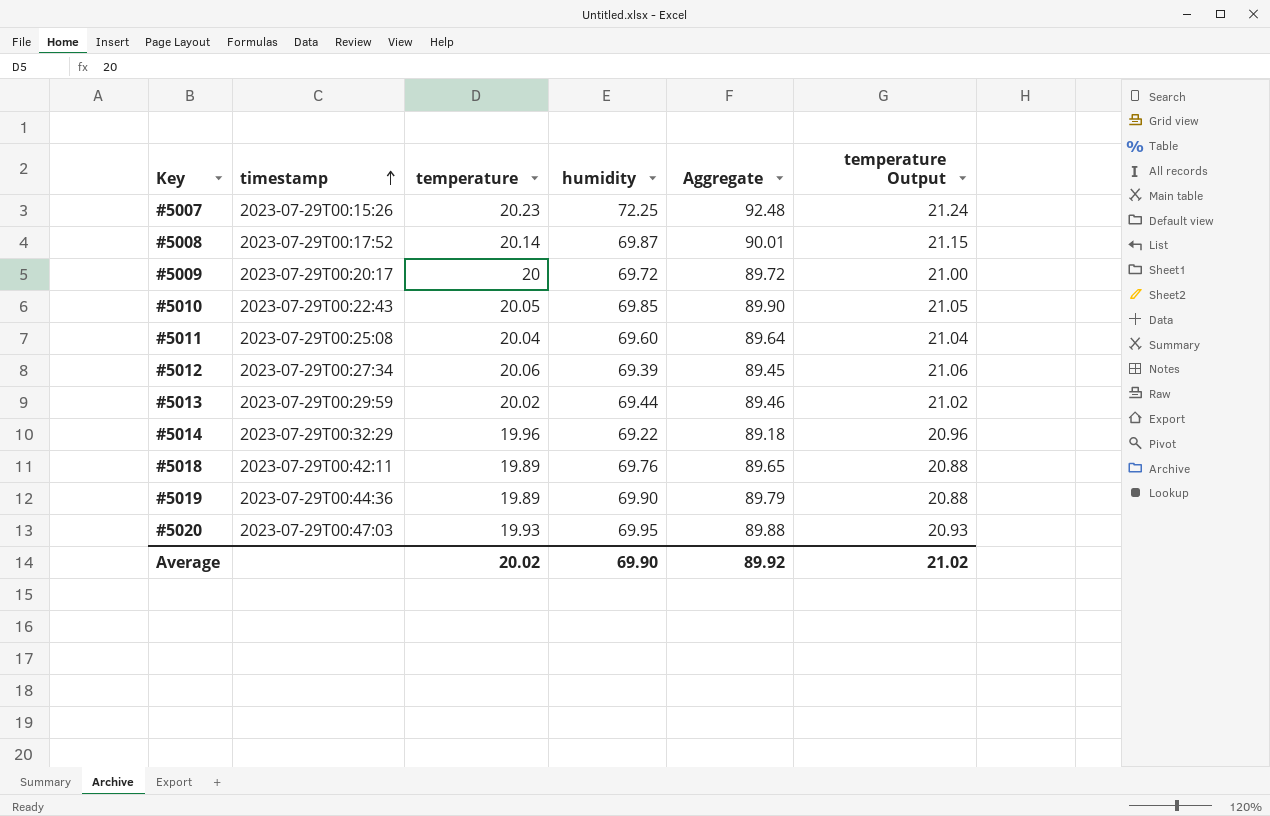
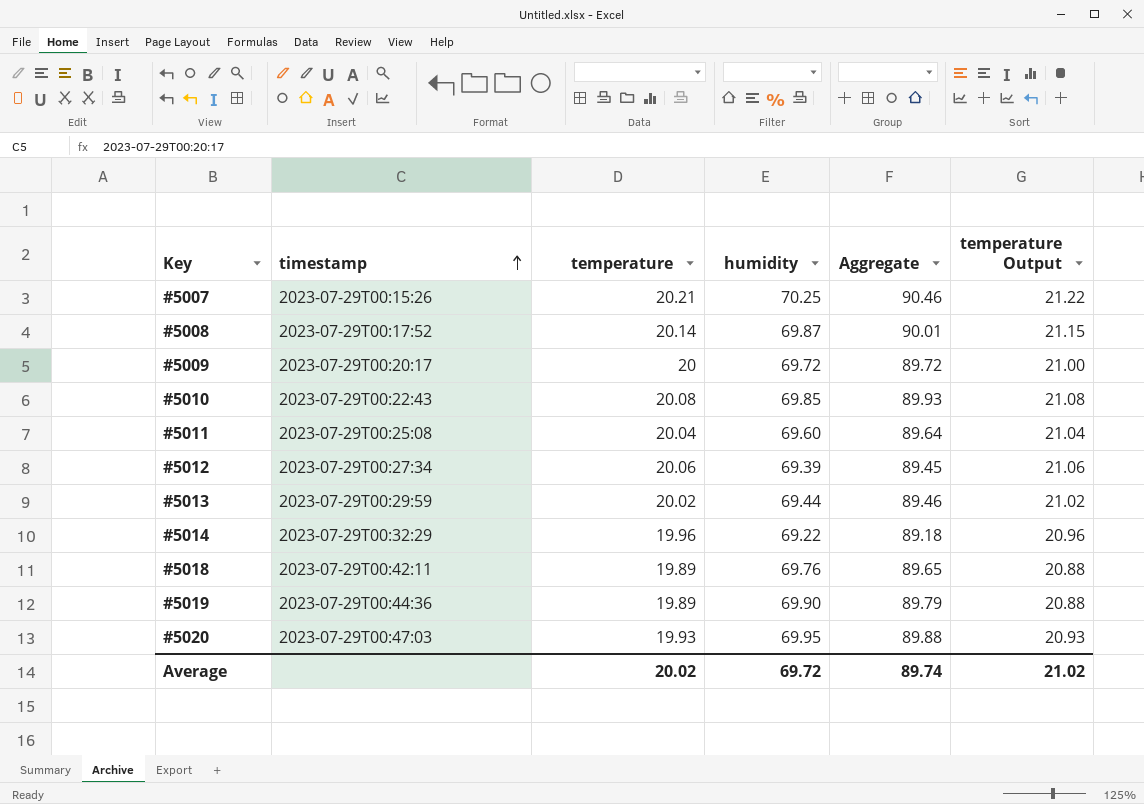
#5007 | temperature: 20.23 -> 20.21
#5007 | humidity: 72.25 -> 70.25
#5007 | Aggregate: 92.48 -> 90.46
#5007 | temperature Output: 21.24 -> 21.22
#5010 | temperature: 20.05 -> 20.08
#5010 | Aggregate: 89.90 -> 89.93
#5010 | temperature Output: 21.05 -> 21.08
Average | humidity: 69.90 -> 69.72
Average | Aggregate: 89.92 -> 89.74

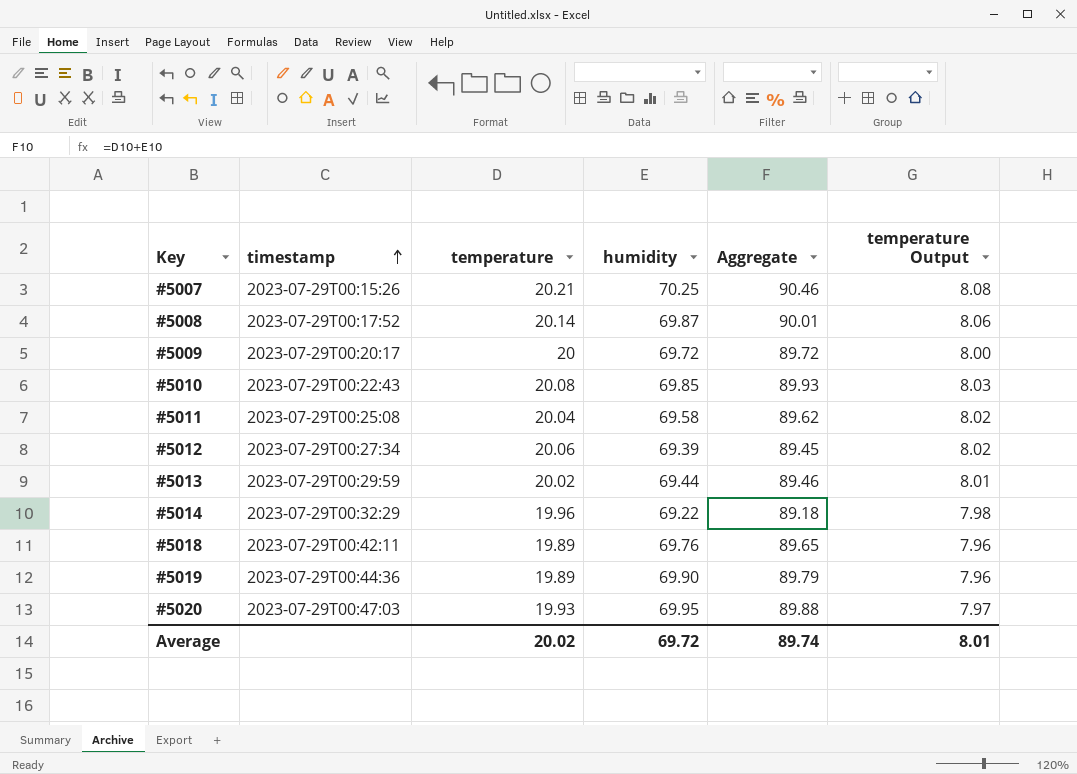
column temperature Output | formula: [temperature] * 1.05 -> [temperature] * 0.4
#5011 | humidity: 69.60 -> 69.58
#5011 | Aggregate: 89.64 -> 89.62
Average | temperature Output: 21.02 -> 8.01

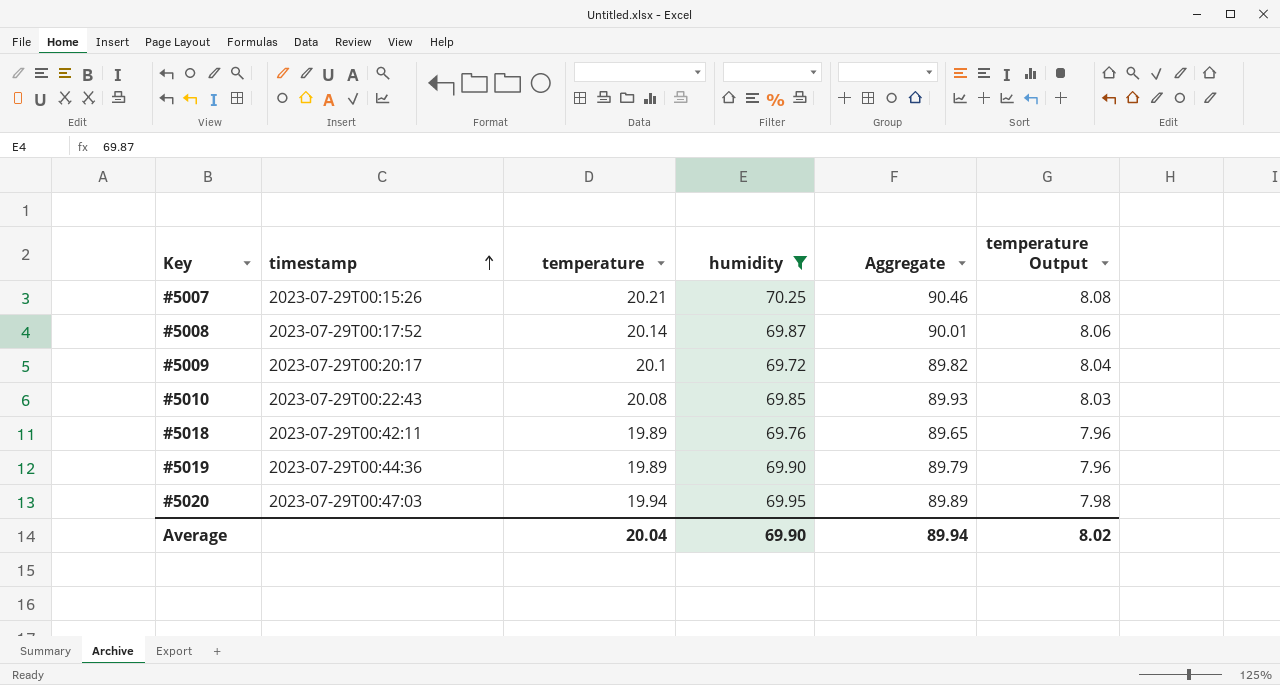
filter: none -> humidity >= 69.72
#5009 | temperature: 20 -> 20.1
#5009 | Aggregate: 89.72 -> 89.82
#5009 | temperature Output: 8.00 -> 8.04
#5020 | temperature: 19.93 -> 19.94
#5020 | Aggregate: 89.88 -> 89.89
#5020 | temperature Output: 7.97 -> 7.98
Average | temperature: 20.02 -> 20.04
Average | humidity: 69.72 -> 69.90
Average | Aggregate: 89.74 -> 89.94
Average | temperature Output: 8.01 -> 8.02

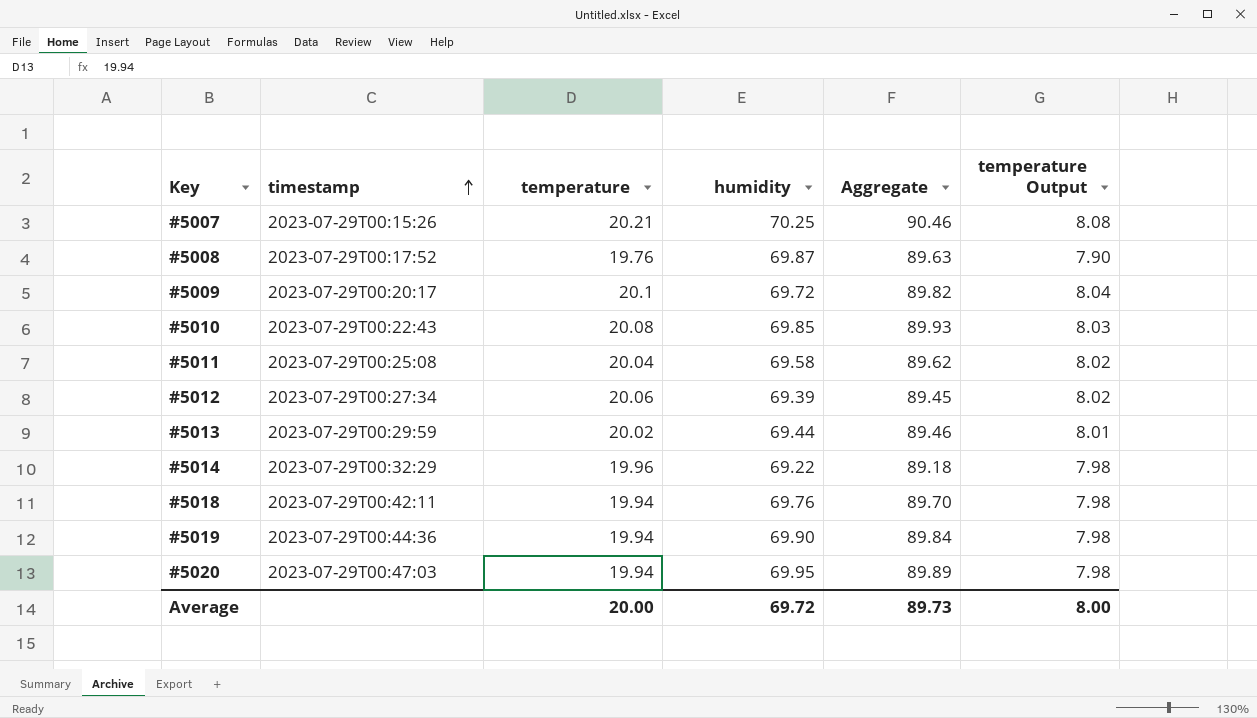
filter: humidity >= 69.72 -> none
#5008 | temperature: 20.14 -> 19.76
#5008 | Aggregate: 90.01 -> 89.63
#5008 | temperature Output: 8.06 -> 7.90
#5018 | temperature: 19.89 -> 19.94
#5018 | Aggregate: 89.65 -> 89.70
#5018 | temperature Output: 7.96 -> 7.98
#5019 | temperature: 19.89 -> 19.94
#5019 | Aggregate: 89.79 -> 89.84
#5019 | temperature Output: 7.96 -> 7.98
Average | temperature: 20.04 -> 20.00
Average | humidity: 69.90 -> 69.72
Average | Aggregate: 89.94 -> 89.73
Average | temperature Output: 8.02 -> 8.00

